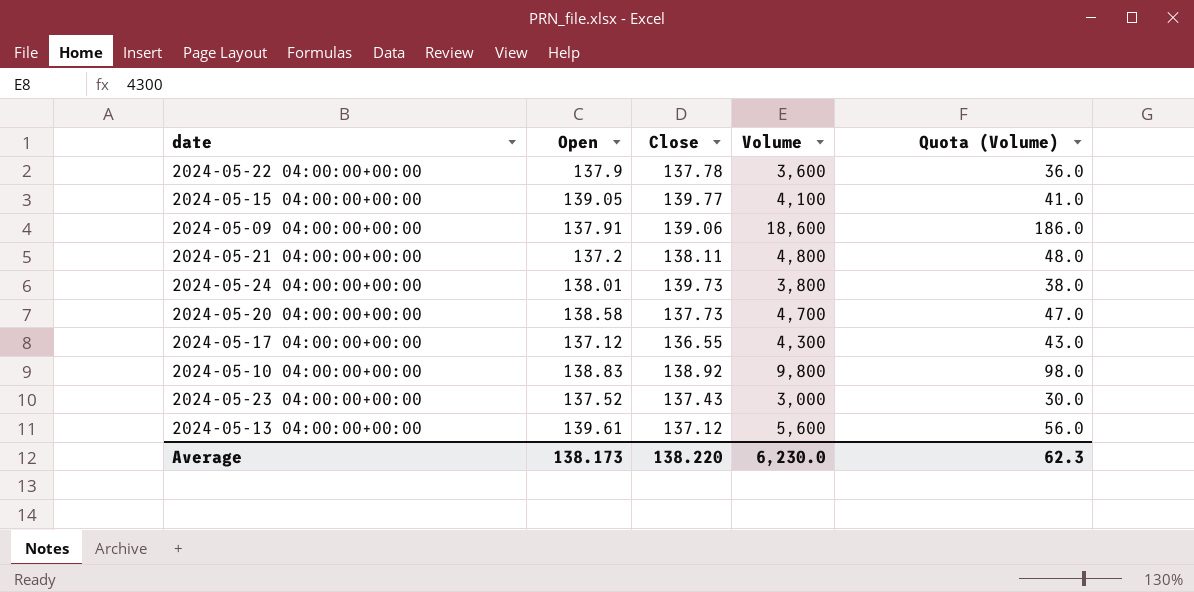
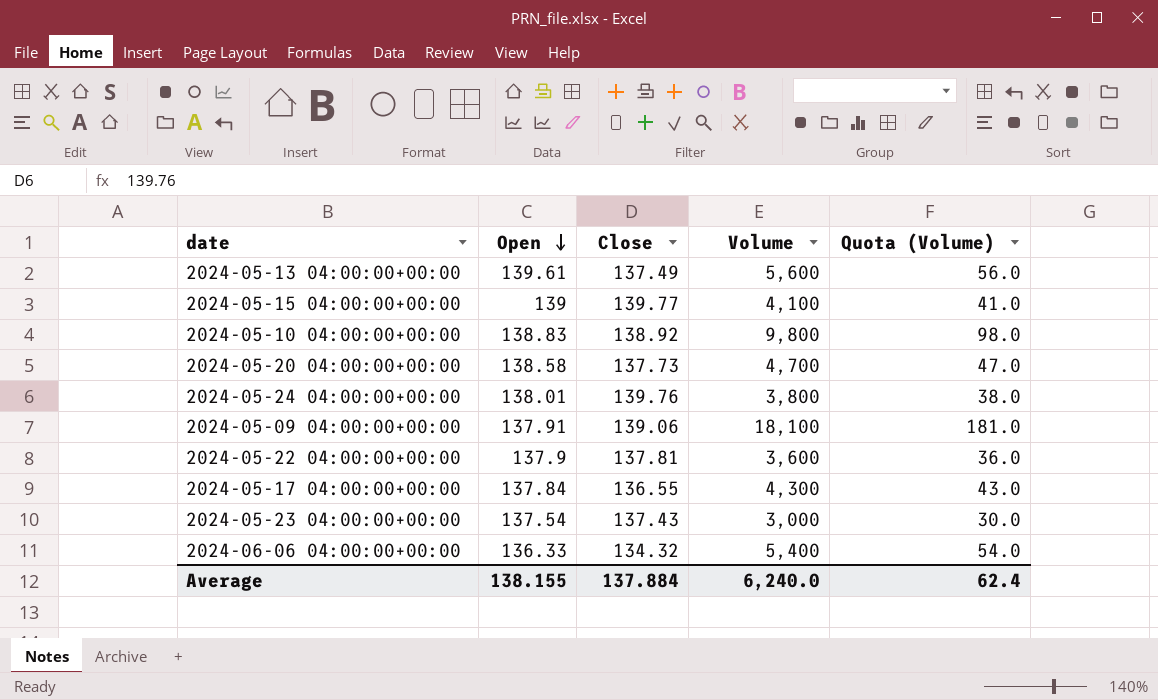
row order: none -> Open descending
row 2024-05-21 04:00:00+00:00: 137.2 | 138.11 | 4,800 | 48.0 -> none
2024-05-13 04:00:00+00:00 | Close: 137.12 -> 137.49
2024-05-15 04:00:00+00:00 | Open: 139.05 -> 139
2024-05-24 04:00:00+00:00 | Close: 139.73 -> 139.76
2024-05-09 04:00:00+00:00 | Volume: 18,600 -> 18,100
2024-05-09 04:00:00+00:00 | Quota (Volume): 186.0 -> 181.0
2024-05-22 04:00:00+00:00 | Close: 137.78 -> 137.81
2024-05-17 04:00:00+00:00 | Open: 137.12 -> 137.84
2024-05-23 04:00:00+00:00 | Open: 137.52 -> 137.54
row 2024-06-06 04:00:00+00:00: none -> 136.33 | 134.32 | 5,400 | 54.0
Average | Open: 138.173 -> 138.155
Average | Close: 138.220 -> 137.884
Average | Volume: 6,230.0 -> 6,240.0
Average | Quota (Volume): 62.3 -> 62.4

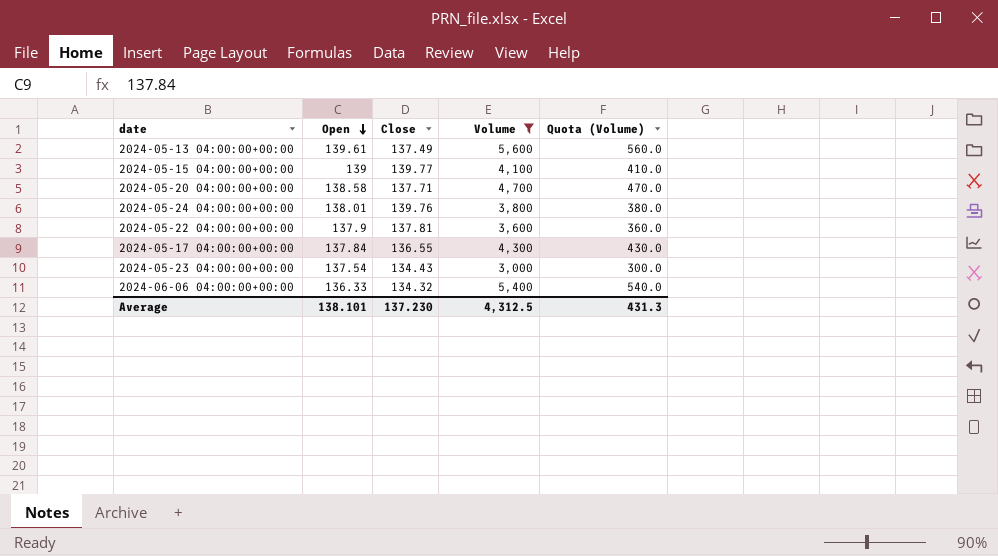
filter: none -> Volume <= 5,600
column Quota (Volume) | formula: [Volume] * 0.01 -> [Volume] * 0.1
2024-05-20 04:00:00+00:00 | Close: 137.73 -> 137.71
2024-05-23 04:00:00+00:00 | Close: 137.43 -> 134.43
Average | Open: 138.155 -> 138.101
Average | Close: 137.884 -> 137.230
Average | Volume: 6,240.0 -> 4,312.5
Average | Quota (Volume): 62.4 -> 431.3

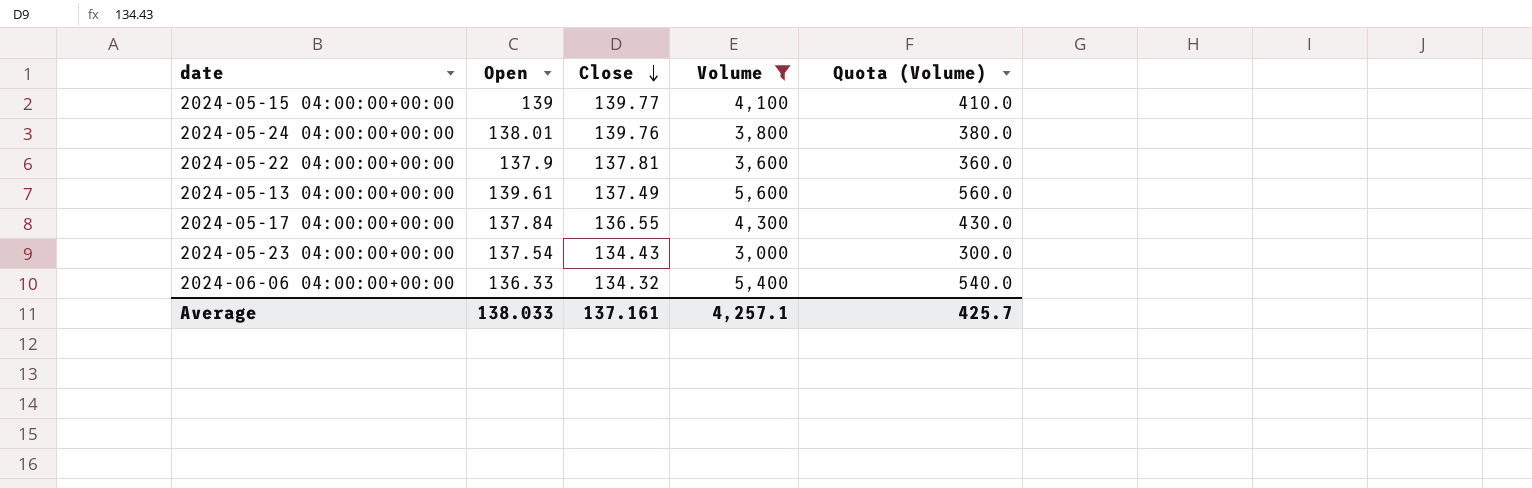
row order: Open descending -> Close descending
row 2024-05-20 04:00:00+00:00: 138.58 | 137.71 | 4,700 | 470.0 -> none
Average | Open: 138.101 -> 138.033
Average | Close: 137.230 -> 137.161
Average | Volume: 4,312.5 -> 4,257.1
Average | Quota (Volume): 431.3 -> 425.7

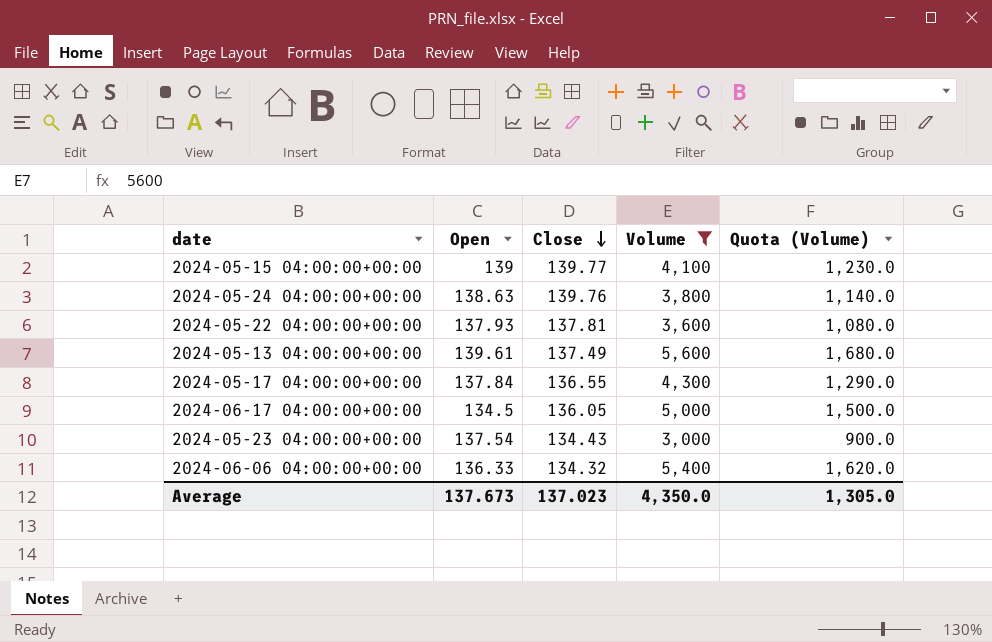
column Quota (Volume) | formula: [Volume] * 0.1 -> [Volume] * 0.3
2024-05-24 04:00:00+00:00 | Open: 138.01 -> 138.63
2024-05-22 04:00:00+00:00 | Open: 137.9 -> 137.93
row 2024-06-17 04:00:00+00:00: none -> 134.5 | 136.05 | 5,000 | 1,500.0
Average | Open: 138.033 -> 137.673
Average | Close: 137.161 -> 137.023
Average | Volume: 4,257.1 -> 4,350.0
Average | Quota (Volume): 425.7 -> 1,305.0

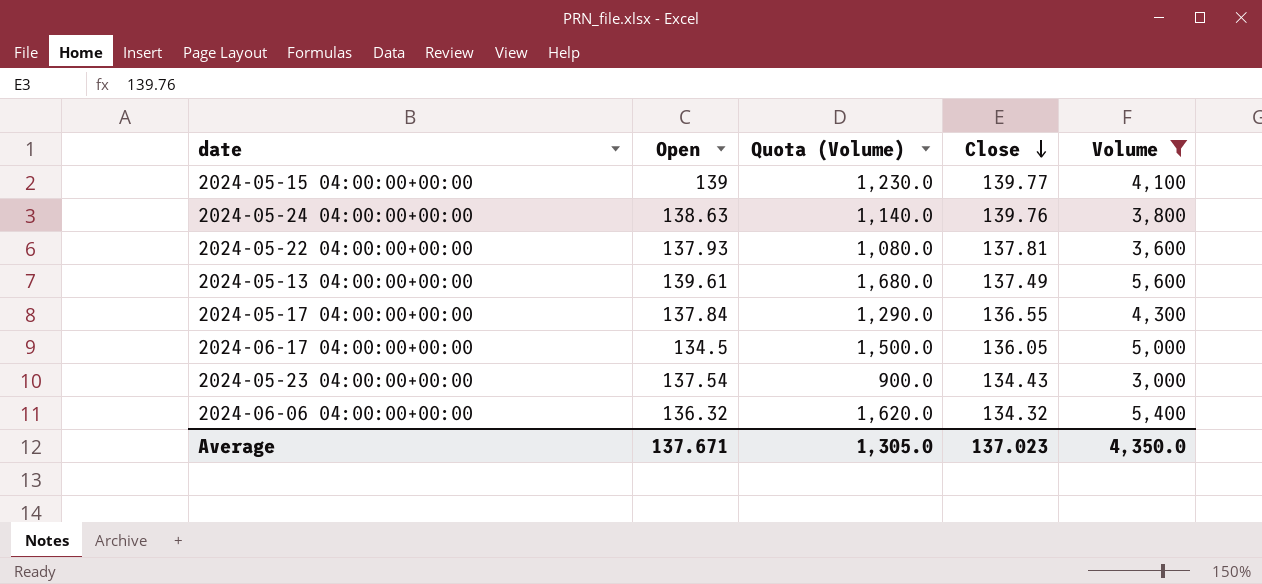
column Quota (Volume) | position: 5 -> 3
2024-06-06 04:00:00+00:00 | Open: 136.33 -> 136.32
Average | Open: 137.673 -> 137.671

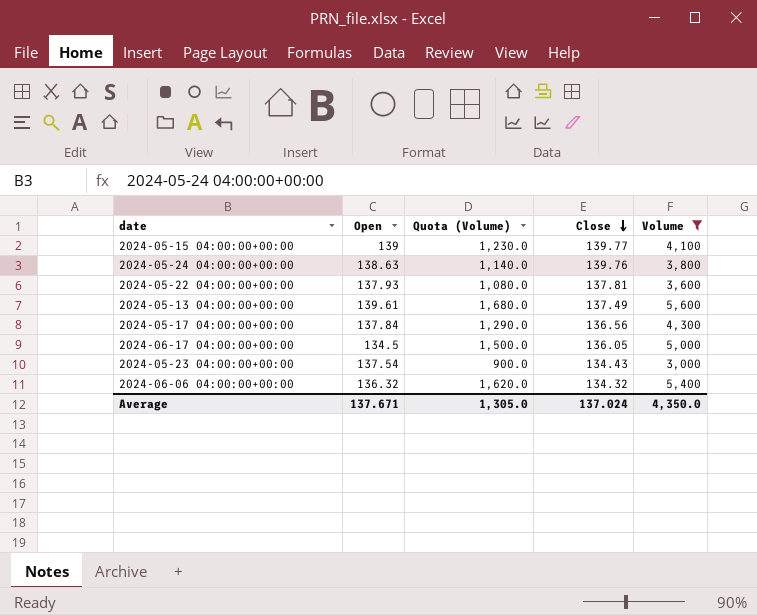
2024-05-17 04:00:00+00:00 | Close: 136.55 -> 136.56
Average | Close: 137.023 -> 137.024

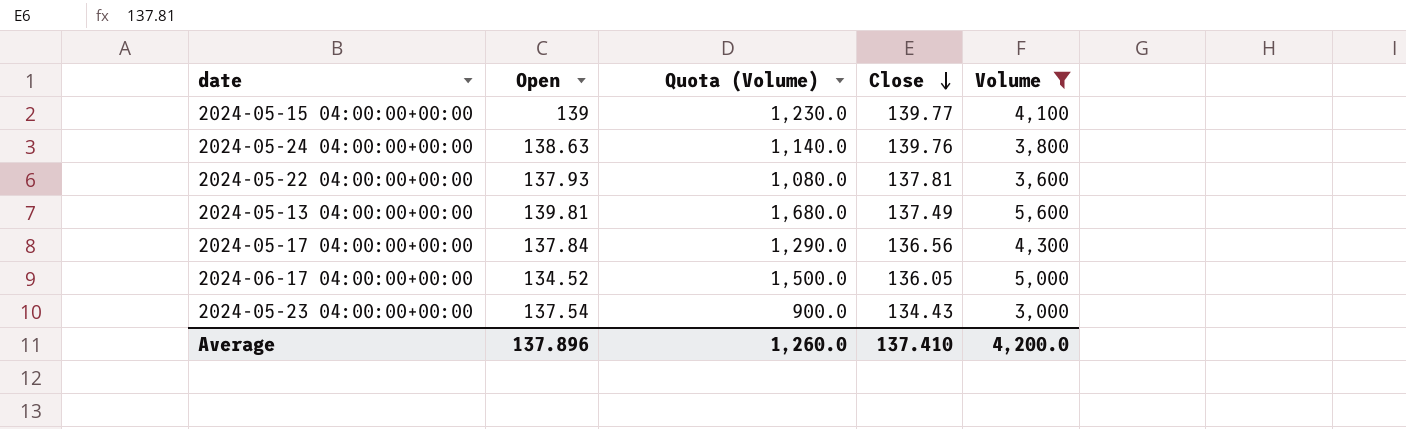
row 2024-06-06 04:00:00+00:00: 136.32 | 1,620.0 | 134.32 | 5,400 -> none
2024-05-13 04:00:00+00:00 | Open: 139.61 -> 139.81
2024-06-17 04:00:00+00:00 | Open: 134.5 -> 134.52
Average | Open: 137.671 -> 137.896
Average | Quota (Volume): 1,305.0 -> 1,260.0
Average | Close: 137.024 -> 137.410
Average | Volume: 4,350.0 -> 4,200.0

